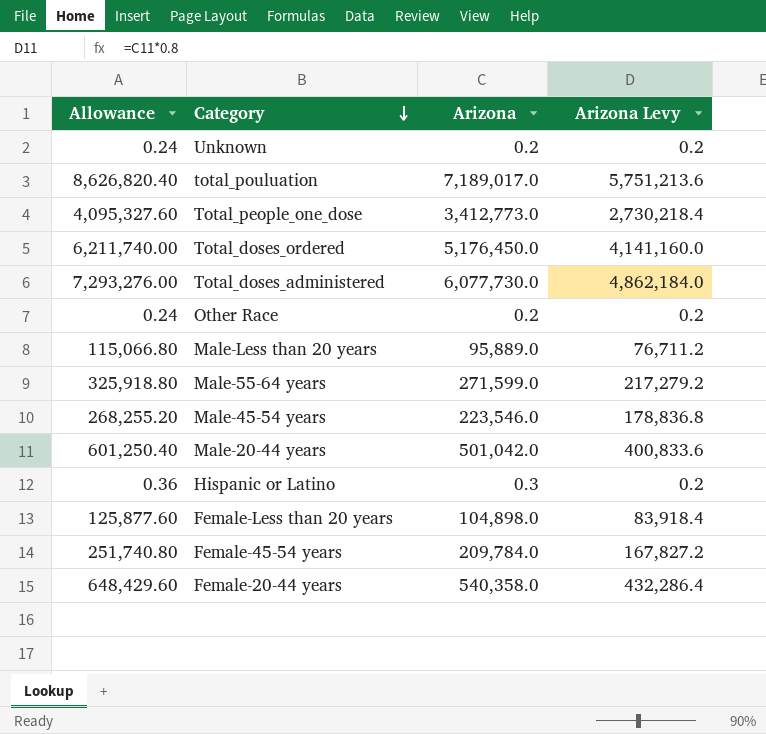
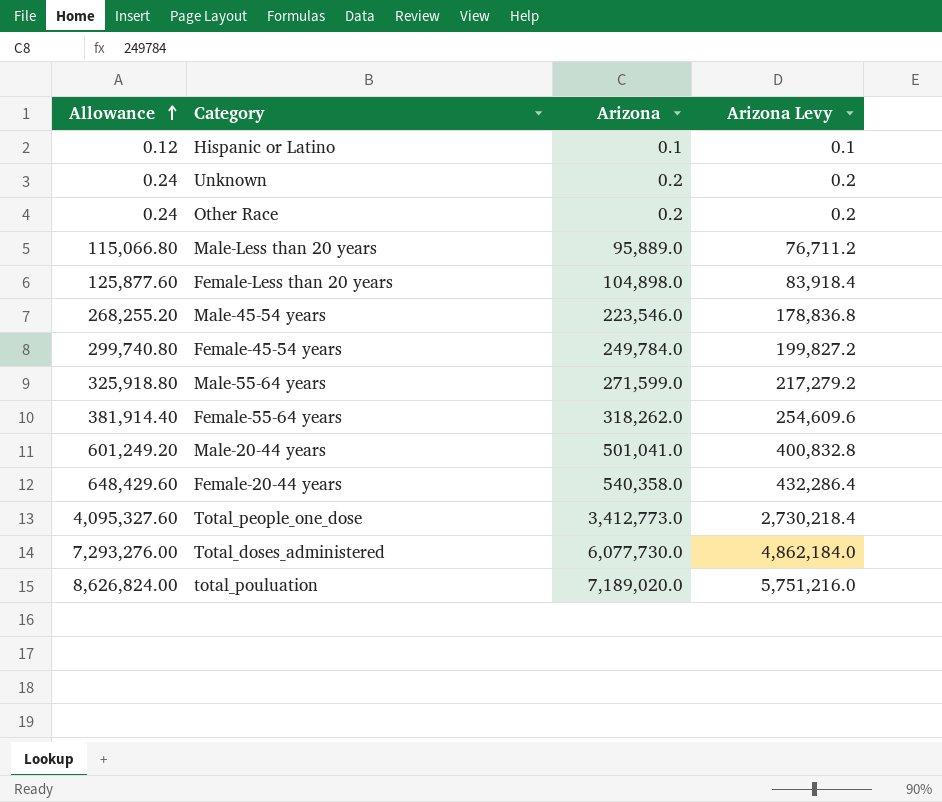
row order: Category descending -> Allowance ascending
row Total_doses_ordered: 6,211,740.00 | 5,176,450.0 | 4,141,160.0 -> none
Hispanic or Latino | Allowance: 0.36 -> 0.12
Hispanic or Latino | Arizona: 0.3 -> 0.1
Hispanic or Latino | Arizona Levy: 0.2 -> 0.1
Female-45-54 years | Allowance: 251,740.80 -> 299,740.80
Female-45-54 years | Arizona: 209,784.0 -> 249,784.0
Female-45-54 years | Arizona Levy: 167,827.2 -> 199,827.2
row Female-55-64 years: none -> 381,914.40 | 318,262.0 | 254,609.6
Male-20-44 years | Allowance: 601,250.40 -> 601,249.20
Male-20-44 years | Arizona: 501,042.0 -> 501,041.0
Male-20-44 years | Arizona Levy: 400,833.6 -> 400,832.8
total_pouluation | Allowance: 8,626,820.40 -> 8,626,824.00
total_pouluation | Arizona: 7,189,017.0 -> 7,189,020.0
total_pouluation | Arizona Levy: 5,751,213.6 -> 5,751,216.0

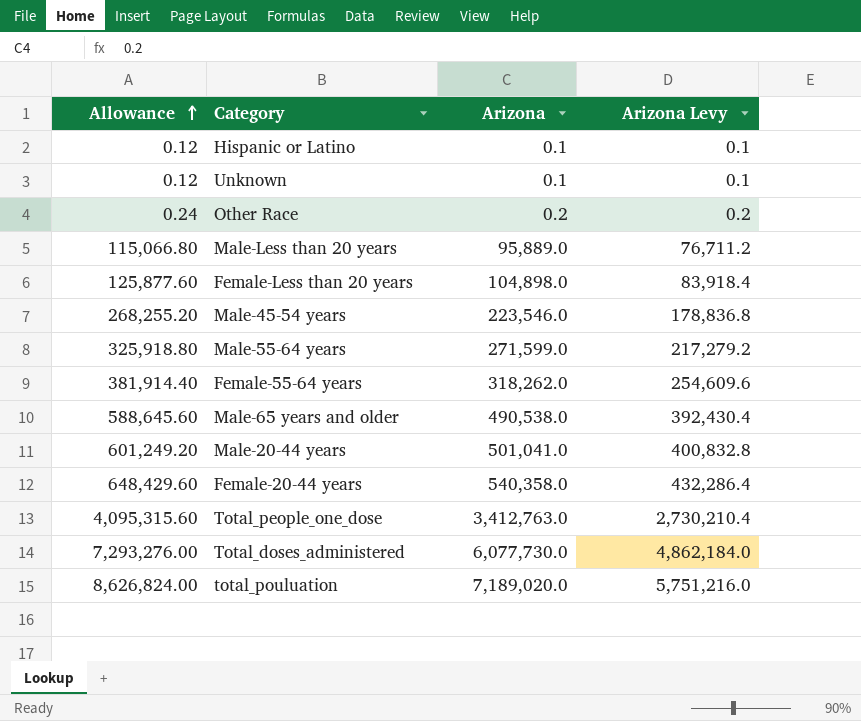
row Female-45-54 years: 299,740.80 | 249,784.0 | 199,827.2 -> none
Unknown | Allowance: 0.24 -> 0.12
Unknown | Arizona: 0.2 -> 0.1
Unknown | Arizona Levy: 0.2 -> 0.1
row Male-65 years and older: none -> 588,645.60 | 490,538.0 | 392,430.4
Total_people_one_dose | Allowance: 4,095,327.60 -> 4,095,315.60
Total_people_one_dose | Arizona: 3,412,773.0 -> 3,412,763.0
Total_people_one_dose | Arizona Levy: 2,730,218.4 -> 2,730,210.4

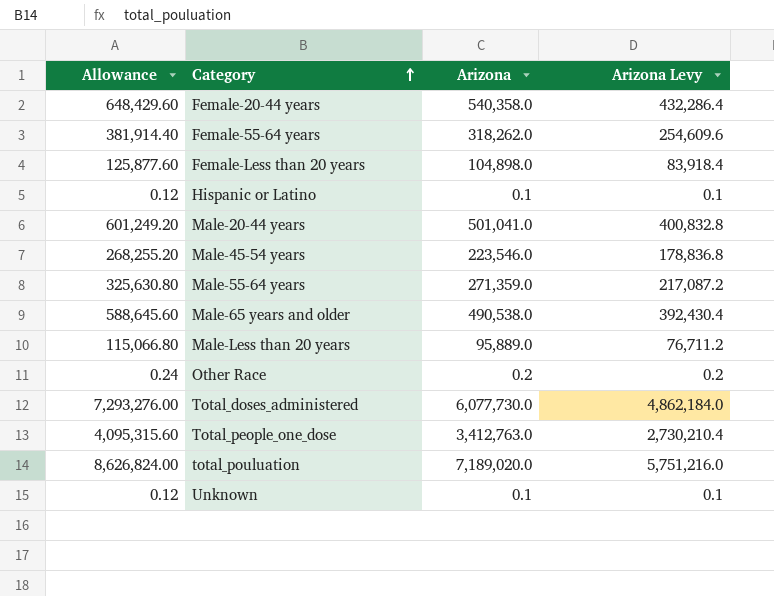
row order: Allowance ascending -> Category ascending
Male-55-64 years | Allowance: 325,918.80 -> 325,630.80
Male-55-64 years | Arizona: 271,599.0 -> 271,359.0
Male-55-64 years | Arizona Levy: 217,279.2 -> 217,087.2

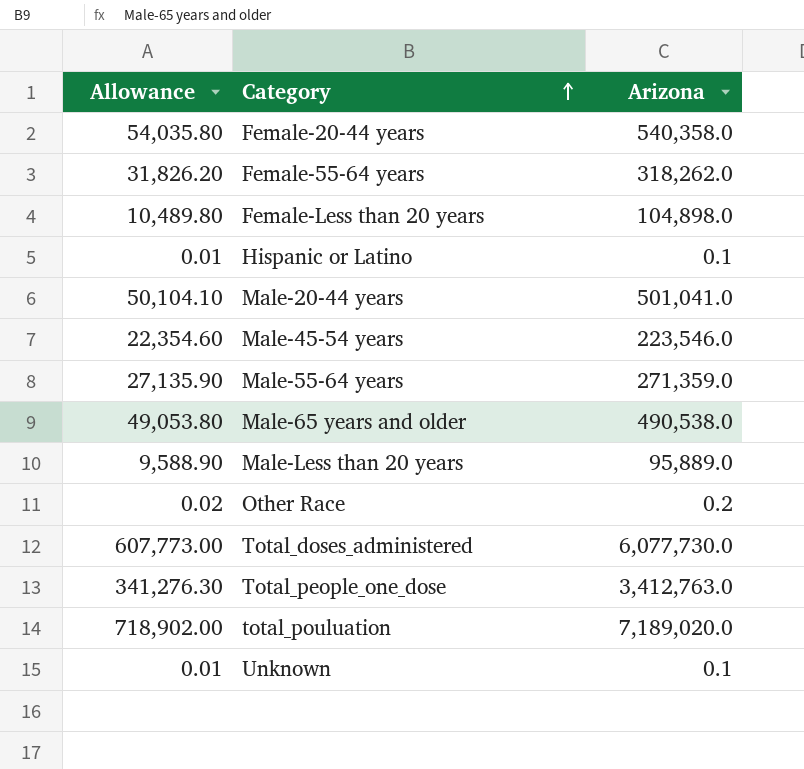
column Arizona Levy | formula: [Arizona] * 0.8 -> none
column Allowance | formula: [Arizona] * 1.2 -> [Arizona] * 0.1

